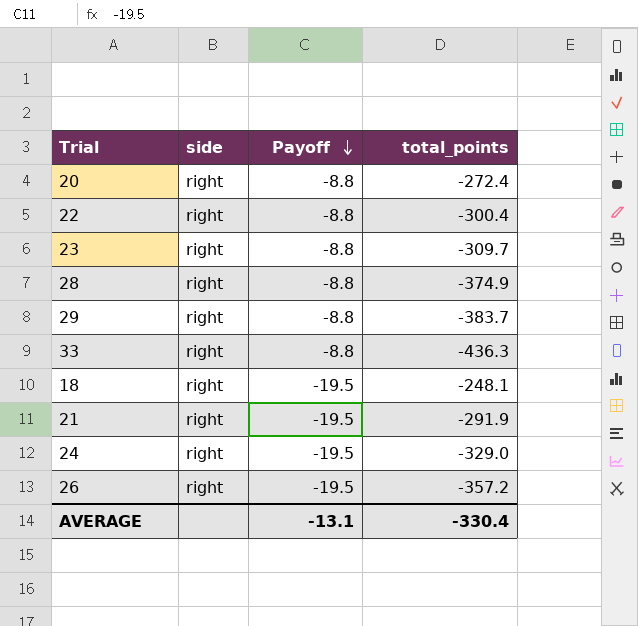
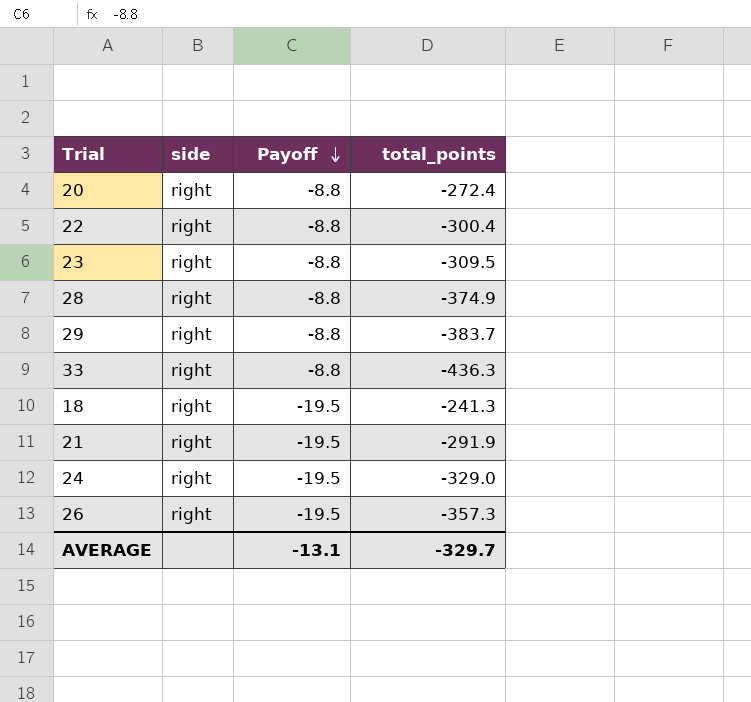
23 | total_points: -309.7 -> -309.5
18 | total_points: -248.1 -> -241.3
26 | total_points: -357.2 -> -357.3
AVERAGE | total_points: -330.4 -> -329.7

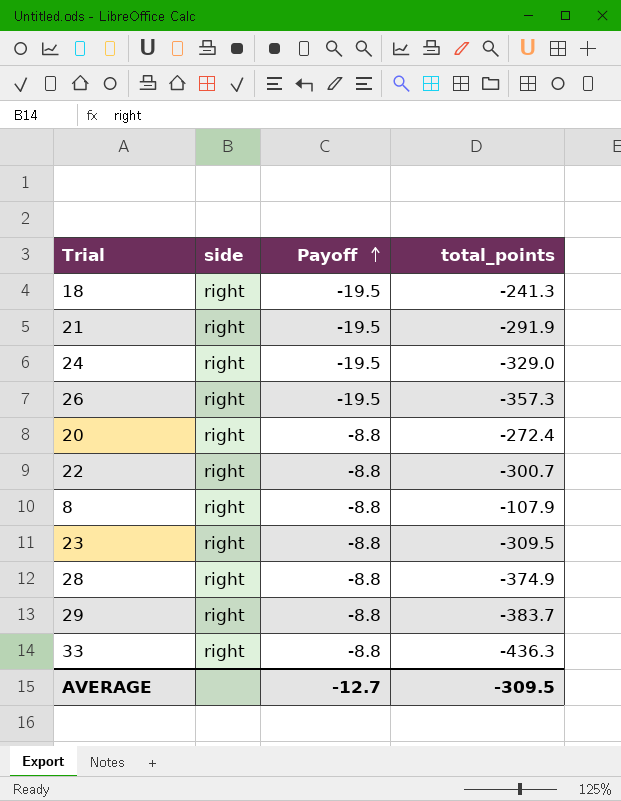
row order: Payoff descending -> Payoff ascending
22 | total_points: -300.4 -> -300.7
row 8: none -> right | -8.8 | -107.9
AVERAGE | Payoff: -13.1 -> -12.7
AVERAGE | total_points: -329.7 -> -309.5

